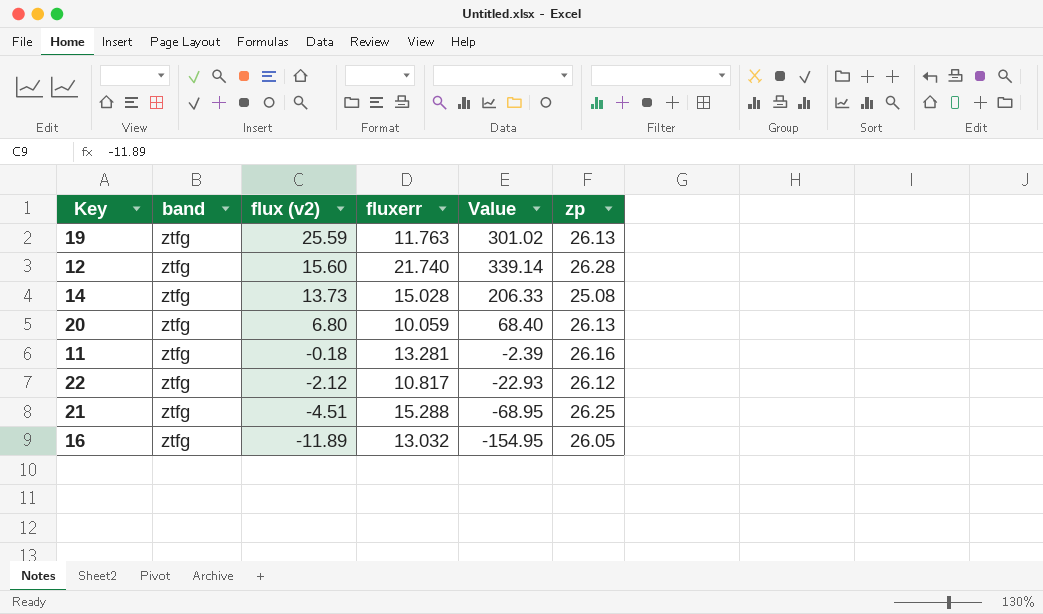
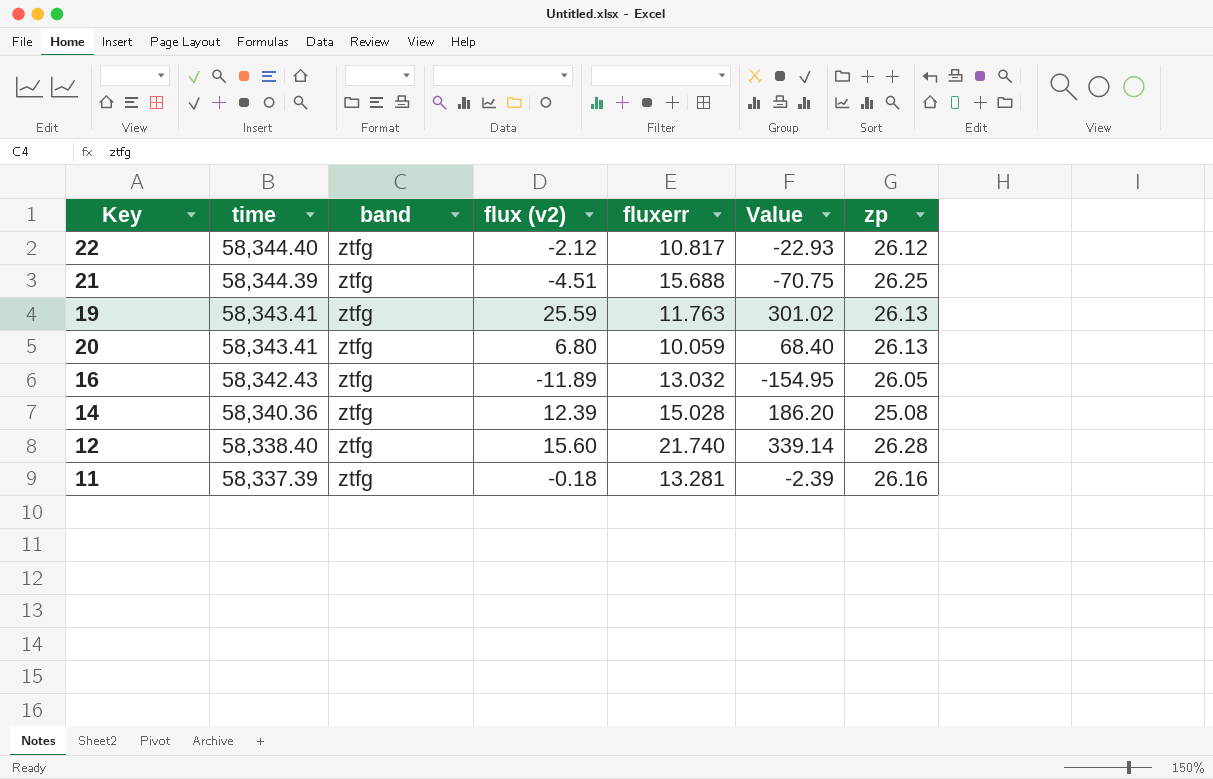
row order: flux (v2) descending -> time descending
column time | position: none -> 2
21 | fluxerr: 15.288 -> 15.688
21 | Value: -68.95 -> -70.75
14 | flux (v2): 13.73 -> 12.39
14 | Value: 206.33 -> 186.20

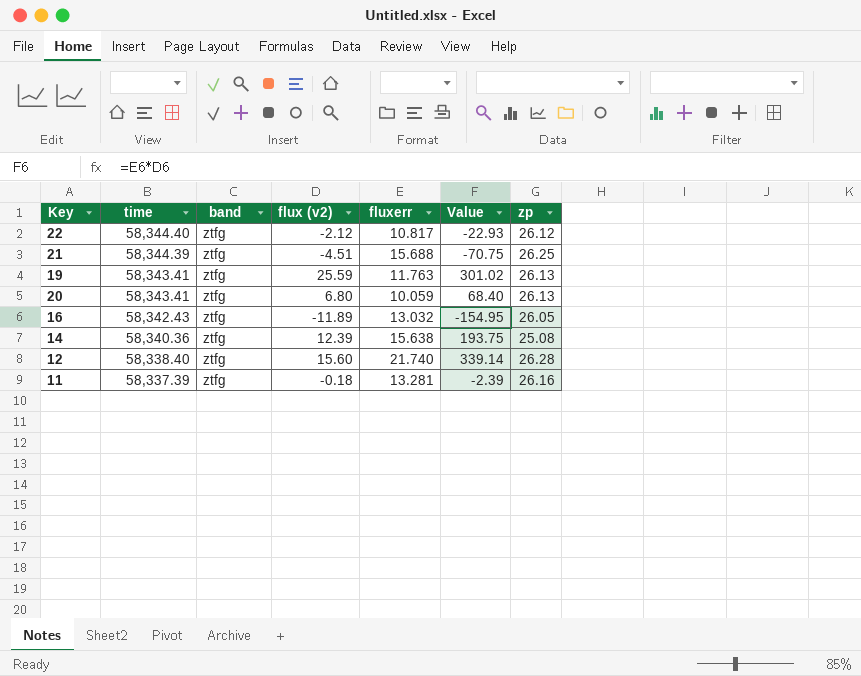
14 | fluxerr: 15.028 -> 15.638
14 | Value: 186.20 -> 193.75

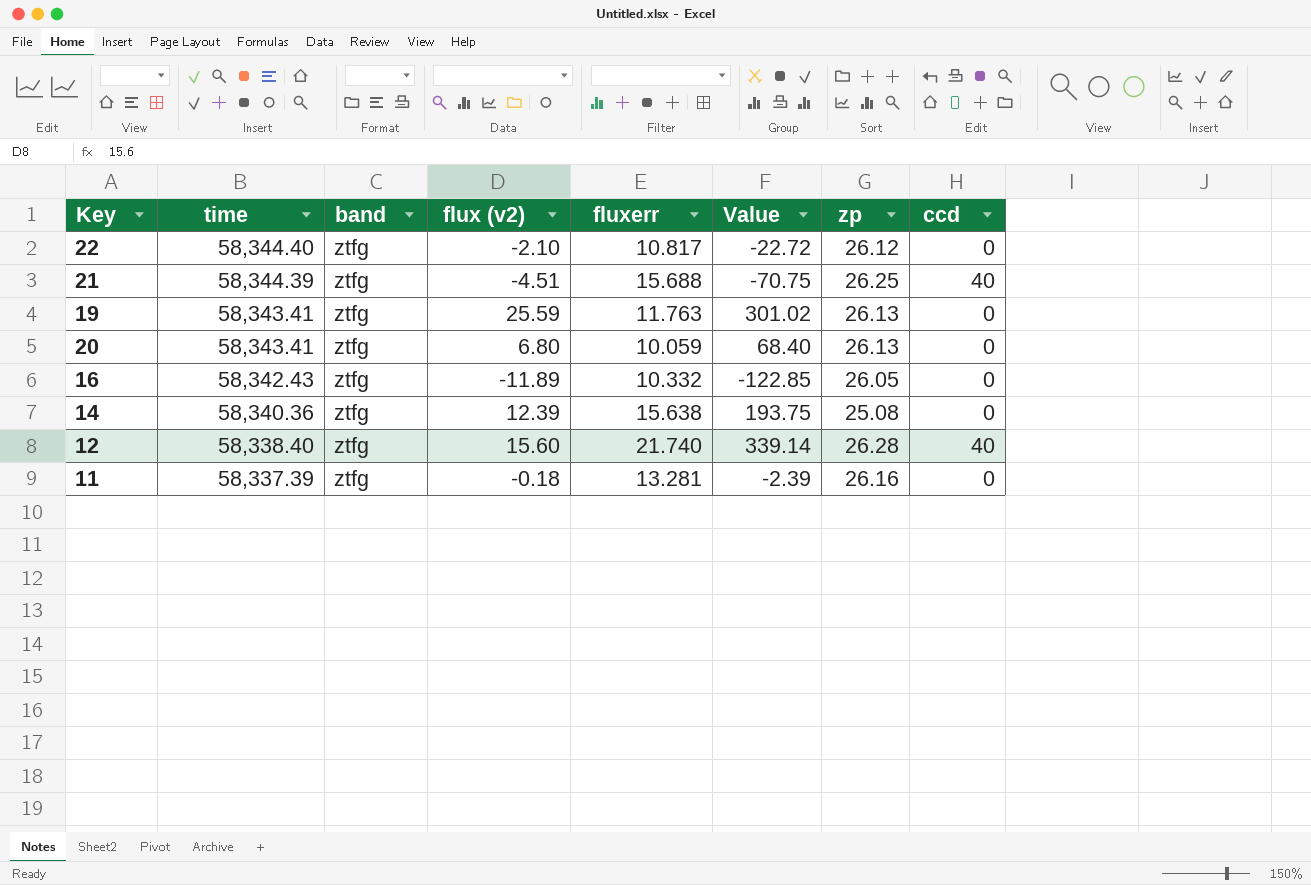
column ccd | position: none -> 8
22 | flux (v2): -2.12 -> -2.10
22 | Value: -22.93 -> -22.72
16 | fluxerr: 13.032 -> 10.332
16 | Value: -154.95 -> -122.85

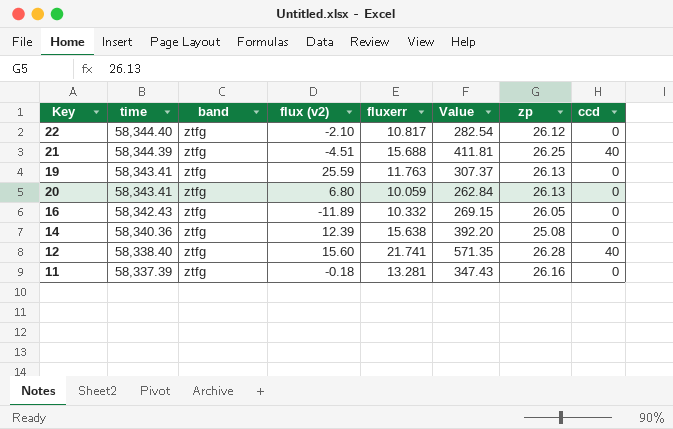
column Value | formula: [flux (v2)] * [fluxerr] -> [fluxerr] * [zp]
12 | fluxerr: 21.740 -> 21.741

